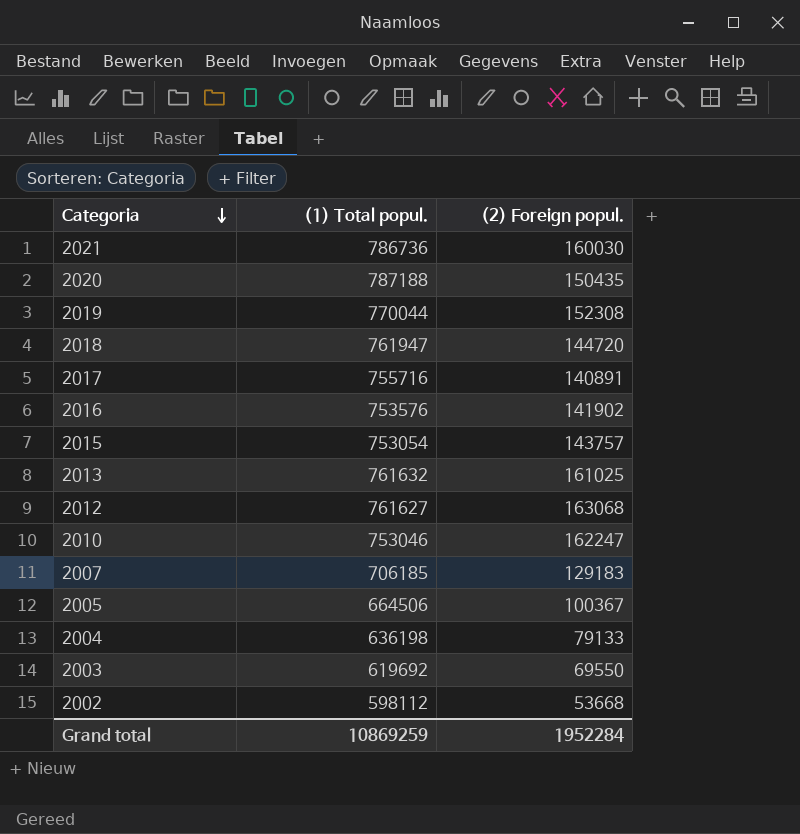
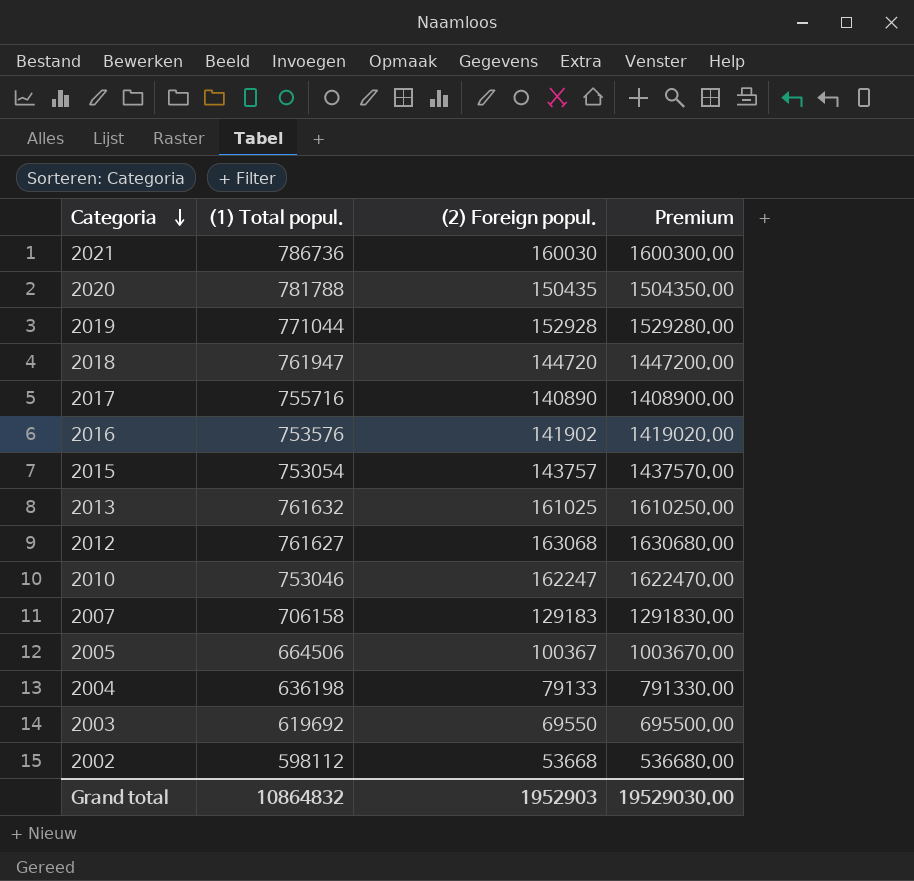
column Premium | formula: none -> [(2) Foreign popul.] * 10
2020 | (1) Total popul.: 787188 -> 781788
2019 | (1) Total popul.: 770044 -> 771044
2019 | (2) Foreign popul.: 152308 -> 152928
2017 | (2) Foreign popul.: 140891 -> 140890
2007 | (1) Total popul.: 706185 -> 706158
Grand total | (1) Total popul.: 10869259 -> 10864832
Grand total | (2) Foreign popul.: 1952284 -> 1952903

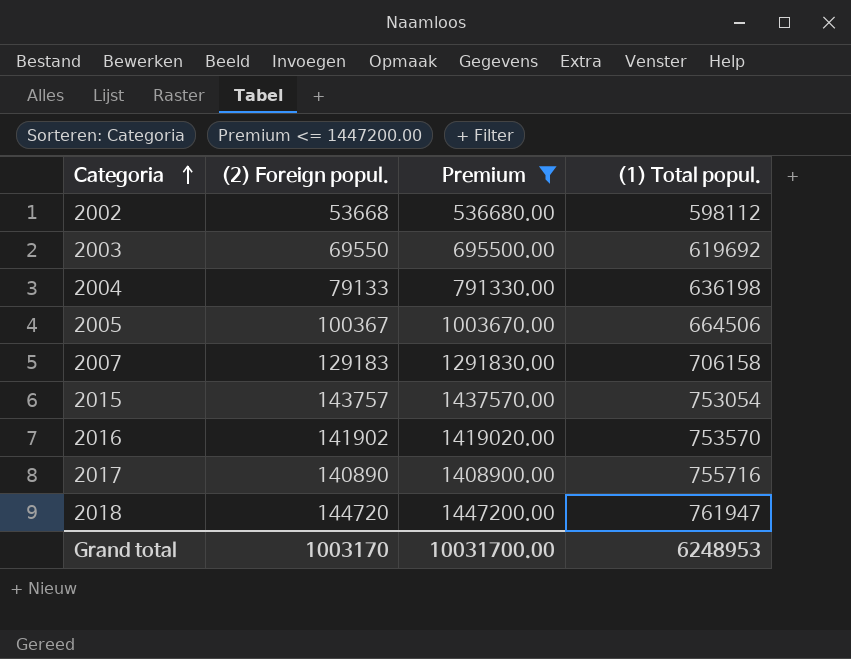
filter: none -> Premium <= 1447200.00
row order: Categoria descending -> Categoria ascending
column (1) Total popul. | position: 2 -> 4
2016 | (1) Total popul.: 753576 -> 753570
Grand total | (2) Foreign popul.: 1952903 -> 1003170
Grand total | Premium: 19529030.00 -> 10031700.00
Grand total | (1) Total popul.: 10864832 -> 6248953

